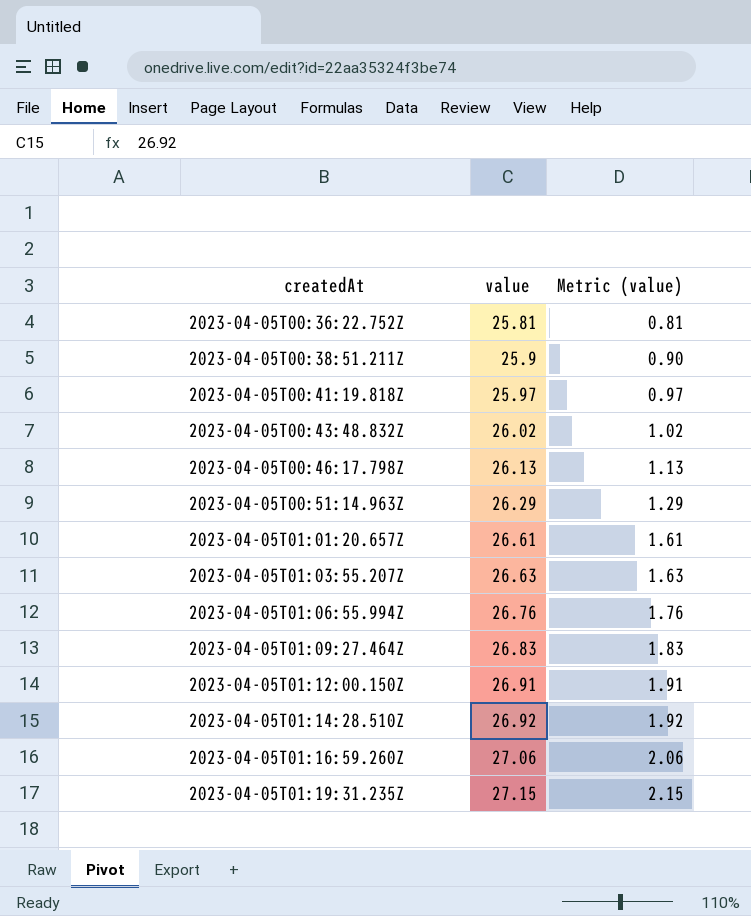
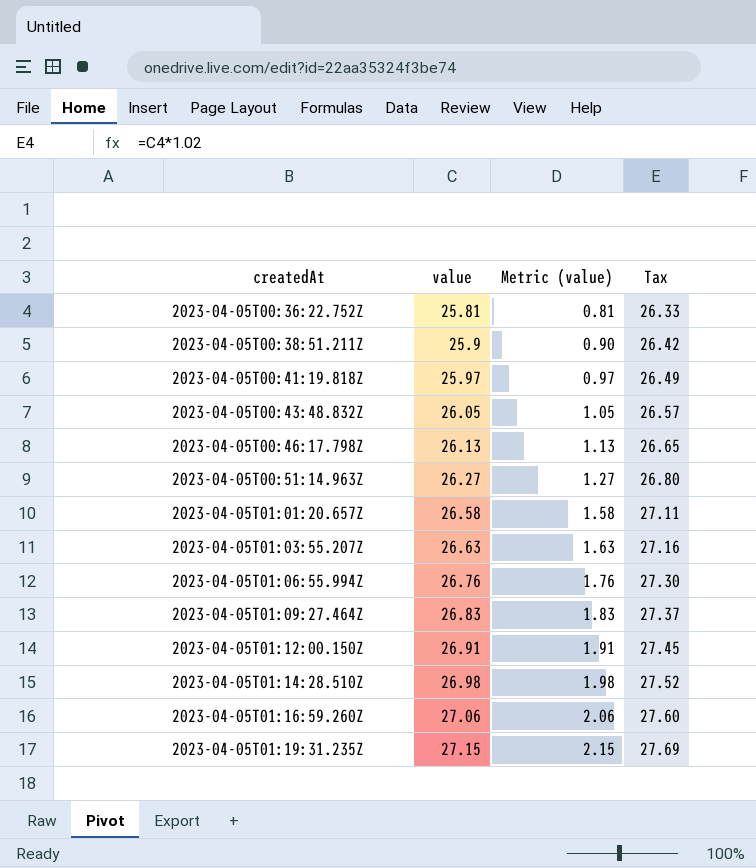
column Tax | formula: none -> [value] * 1.02
2023-04-05T00:43:48.832Z | value: 26.02 -> 26.05
2023-04-05T00:43:48.832Z | Metric (value): 1.02 -> 1.05
2023-04-05T00:51:14.963Z | value: 26.29 -> 26.27
2023-04-05T00:51:14.963Z | Metric (value): 1.29 -> 1.27
2023-04-05T01:01:20.657Z | value: 26.61 -> 26.58
2023-04-05T01:01:20.657Z | Metric (value): 1.61 -> 1.58
2023-04-05T01:14:28.510Z | value: 26.92 -> 26.98
2023-04-05T01:14:28.510Z | Metric (value): 1.92 -> 1.98

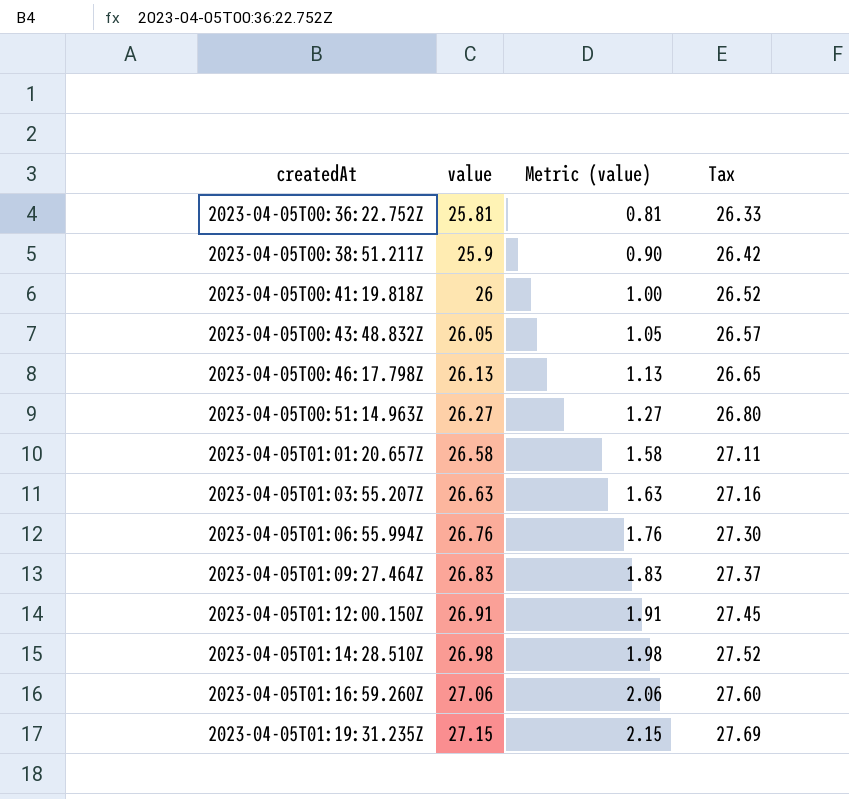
2023-04-05T00:41:19.818Z | value: 25.97 -> 26
2023-04-05T00:41:19.818Z | Metric (value): 0.97 -> 1.00
2023-04-05T00:41:19.818Z | Tax: 26.49 -> 26.52

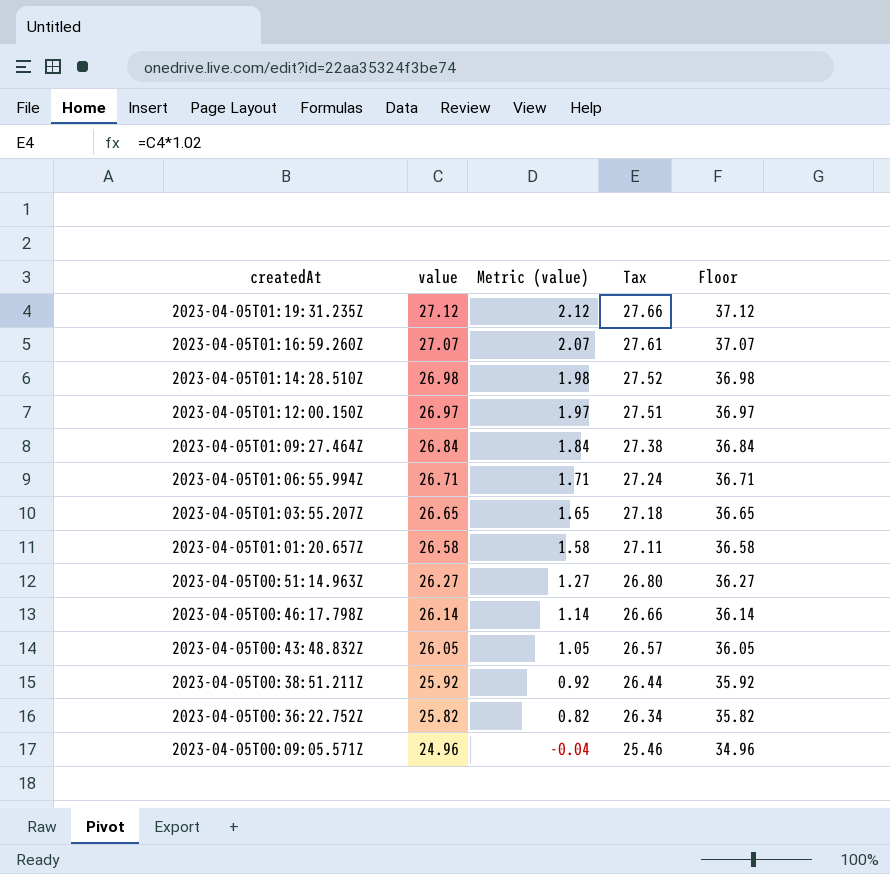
row order: createdAt ascending -> createdAt descending
column Floor | formula: none -> [value] + 10
row 2023-04-05T00:41:19.818Z: 26 | 1.00 | 26.52 -> none
2023-04-05T01:19:31.235Z | value: 27.15 -> 27.12
2023-04-05T01:19:31.235Z | Metric (value): 2.15 -> 2.12
2023-04-05T01:19:31.235Z | Tax: 27.69 -> 27.66
2023-04-05T01:16:59.260Z | value: 27.06 -> 27.07
2023-04-05T01:16:59.260Z | Metric (value): 2.06 -> 2.07
2023-04-05T01:16:59.260Z | Tax: 27.60 -> 27.61
2023-04-05T01:12:00.150Z | value: 26.91 -> 26.97
2023-04-05T01:12:00.150Z | Metric (value): 1.91 -> 1.97
2023-04-05T01:12:00.150Z | Tax: 27.45 -> 27.51
2023-04-05T01:09:27.464Z | value: 26.83 -> 26.84
2023-04-05T01:09:27.464Z | Metric (value): 1.83 -> 1.84
2023-04-05T01:09:27.464Z | Tax: 27.37 -> 27.38
2023-04-05T01:06:55.994Z | value: 26.76 -> 26.71
2023-04-05T01:06:55.994Z | Metric (value): 1.76 -> 1.71
2023-04-05T01:06:55.994Z | Tax: 27.30 -> 27.24
2023-04-05T01:03:55.207Z | value: 26.63 -> 26.65
2023-04-05T01:03:55.207Z | Metric (value): 1.63 -> 1.65
2023-04-05T01:03:55.207Z | Tax: 27.16 -> 27.18
2023-04-05T00:46:17.798Z | value: 26.13 -> 26.14
2023-04-05T00:46:17.798Z | Metric (value): 1.13 -> 1.14
2023-04-05T00:46:17.798Z | Tax: 26.65 -> 26.66
2023-04-05T00:38:51.211Z | value: 25.9 -> 25.92
2023-04-05T00:38:51.211Z | Metric (value): 0.90 -> 0.92
2023-04-05T00:38:51.211Z | Tax: 26.42 -> 26.44
2023-04-05T00:36:22.752Z | value: 25.81 -> 25.82
2023-04-05T00:36:22.752Z | Metric (value): 0.81 -> 0.82
2023-04-05T00:36:22.752Z | Tax: 26.33 -> 26.34
row 2023-04-05T00:09:05.571Z: none -> 24.96 | -0.04 | 25.46 | 34.96

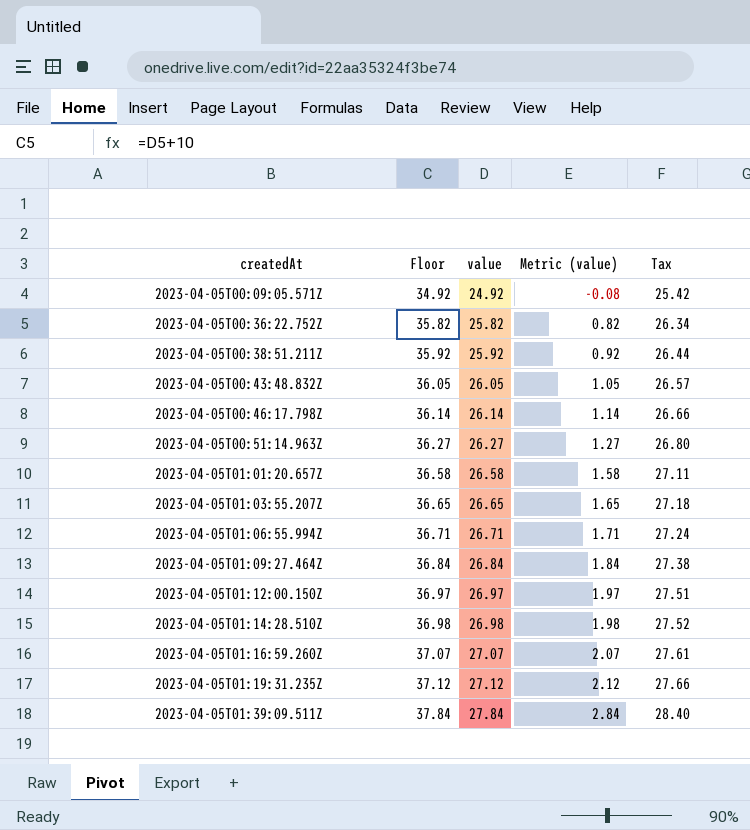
row order: createdAt descending -> createdAt ascending
column Floor | position: 5 -> 2
2023-04-05T00:09:05.571Z | Floor: 34.96 -> 34.92
2023-04-05T00:09:05.571Z | value: 24.96 -> 24.92
2023-04-05T00:09:05.571Z | Metric (value): -0.04 -> -0.08
2023-04-05T00:09:05.571Z | Tax: 25.46 -> 25.42
row 2023-04-05T01:39:09.511Z: none -> 37.84 | 27.84 | 2.84 | 28.40

